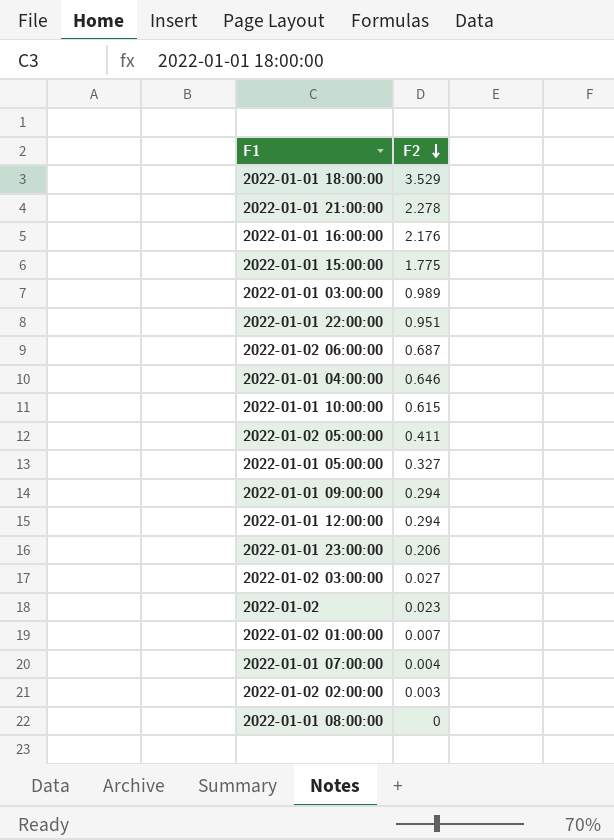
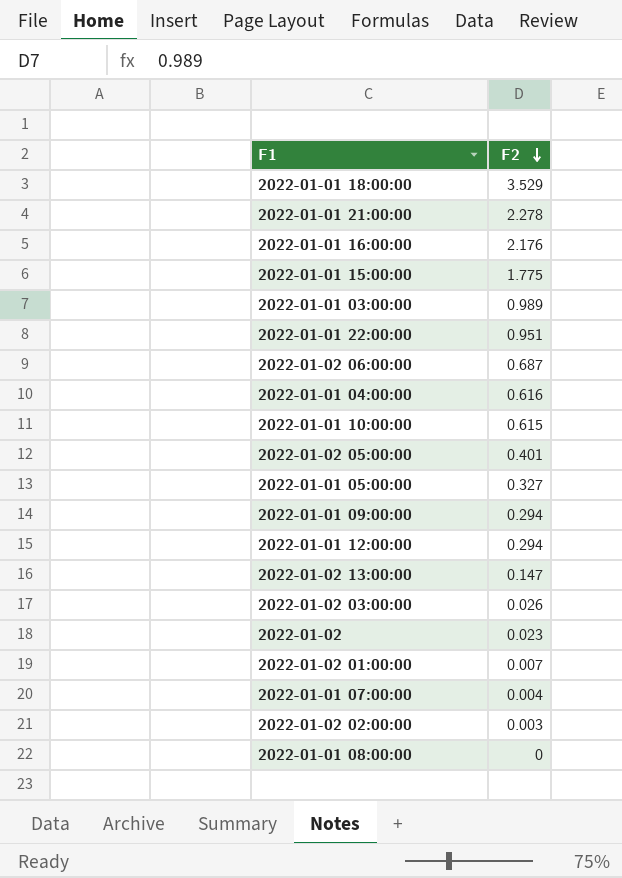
row 2022-01-01 23:00:00: 0.206 -> none
2022-01-01 04:00:00 | F2: 0.646 -> 0.616
2022-01-02 05:00:00 | F2: 0.411 -> 0.401
row 2022-01-02 13:00:00: none -> 0.147
2022-01-02 03:00:00 | F2: 0.027 -> 0.026

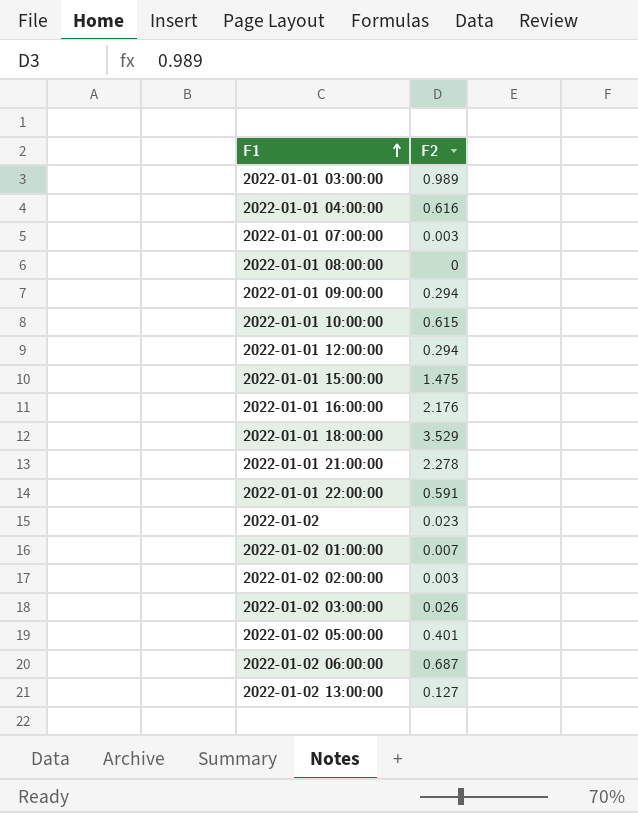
row order: F2 descending -> F1 ascending
row 2022-01-01 05:00:00: 0.327 -> none
2022-01-01 07:00:00 | F2: 0.004 -> 0.003
2022-01-01 15:00:00 | F2: 1.775 -> 1.475
2022-01-01 22:00:00 | F2: 0.951 -> 0.591
2022-01-02 13:00:00 | F2: 0.147 -> 0.127

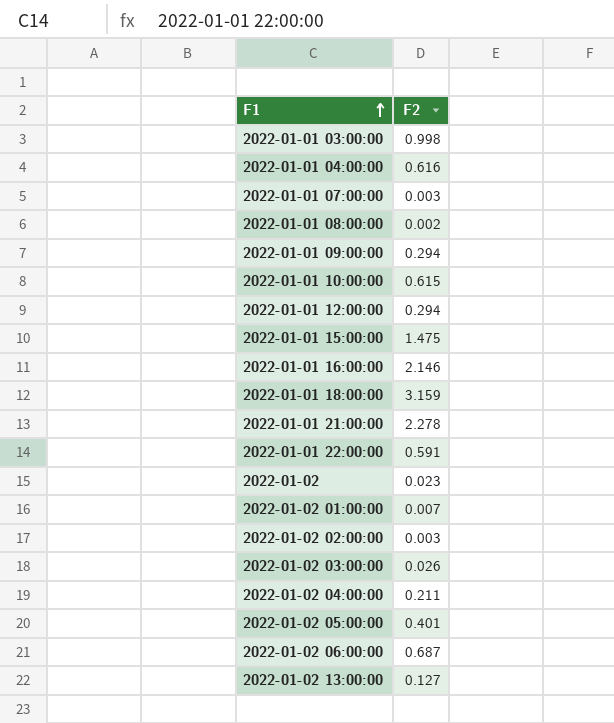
2022-01-01 03:00:00 | F2: 0.989 -> 0.998
2022-01-01 08:00:00 | F2: 0 -> 0.002
2022-01-01 16:00:00 | F2: 2.176 -> 2.146
2022-01-01 18:00:00 | F2: 3.529 -> 3.159
row 2022-01-02 04:00:00: none -> 0.211

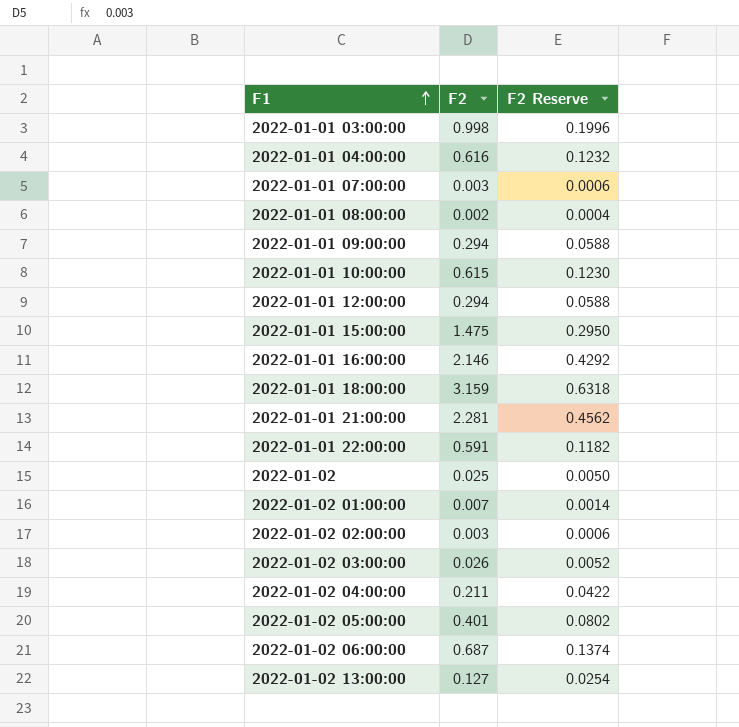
column F2 Reserve | formula: none -> [F2] * 0.2
2022-01-01 21:00:00 | F2: 2.278 -> 2.281
2022-01-02 | F2: 0.023 -> 0.025

